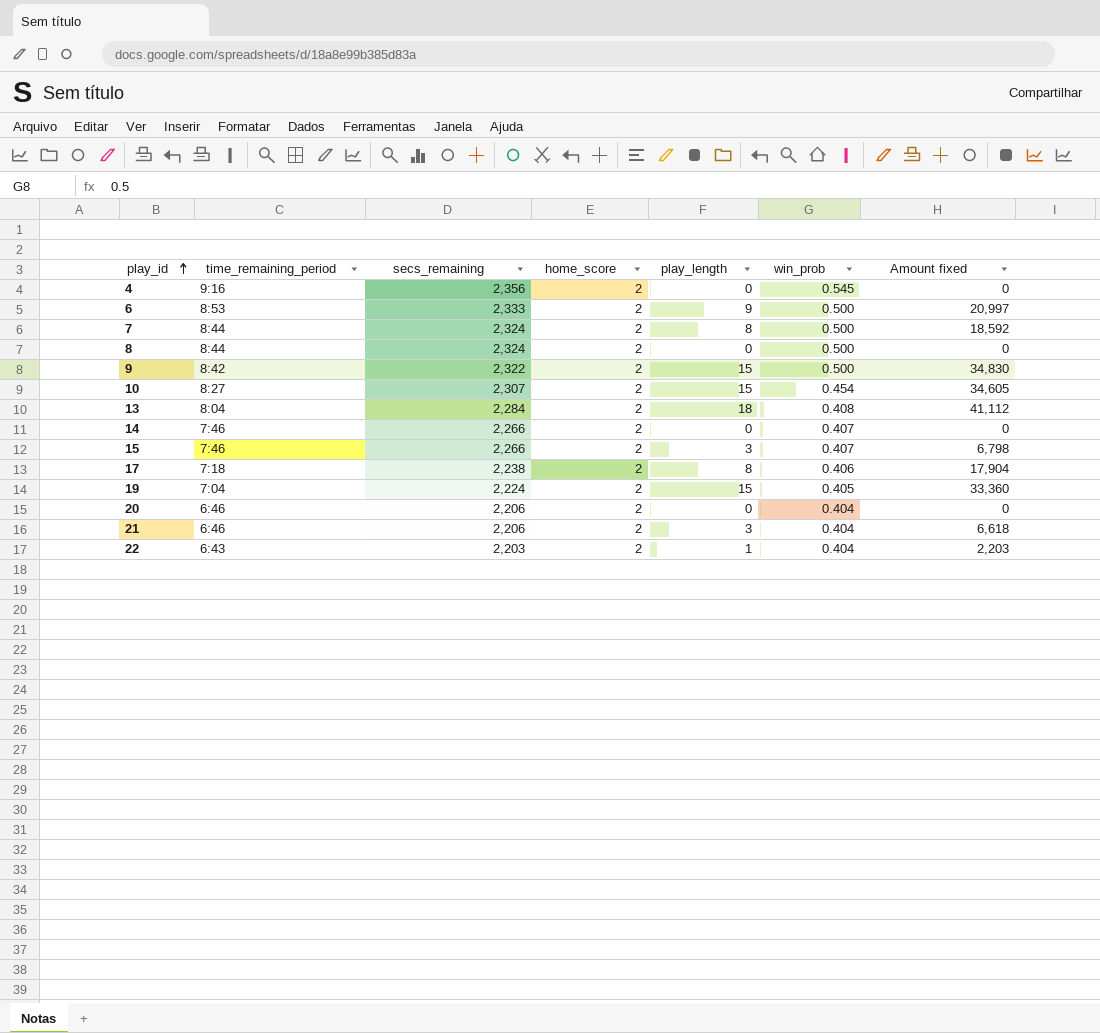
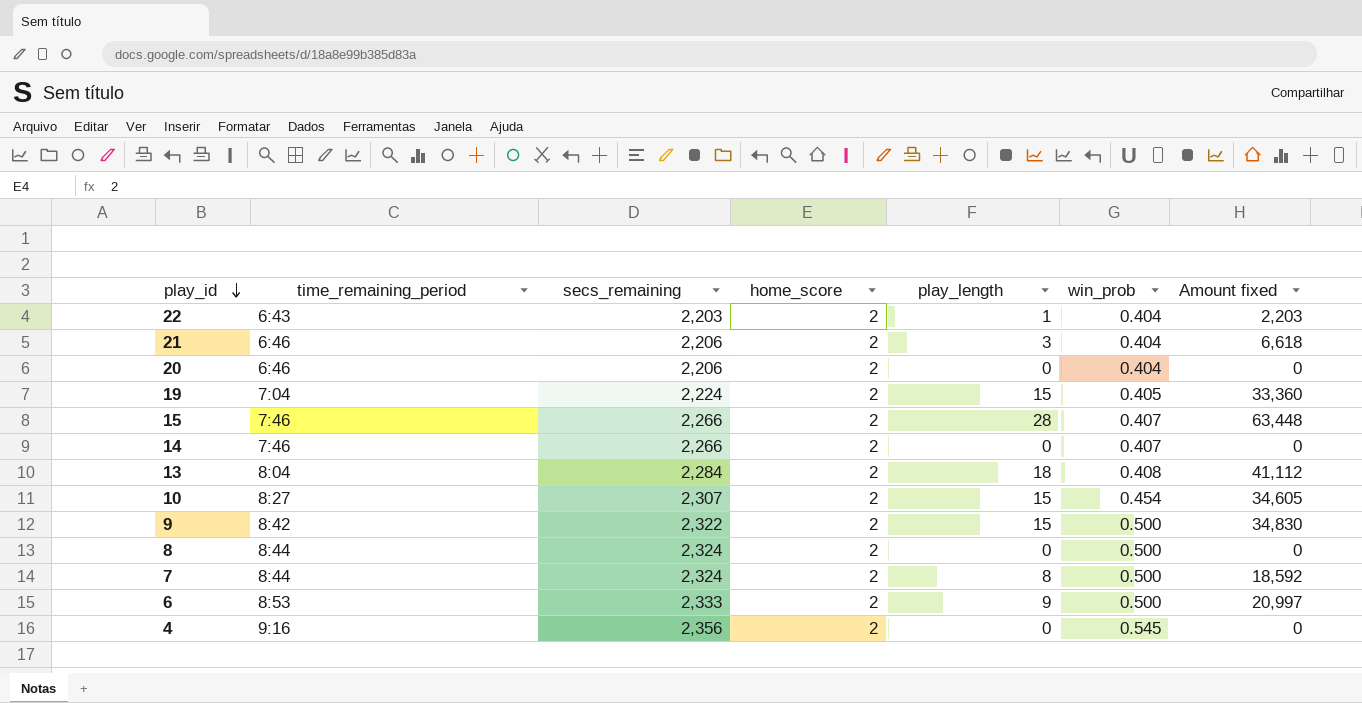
row order: play_id ascending -> play_id descending
row 17: 7:18 | 2,238 | 2 | 8 | 0.406 | 17,904 -> none
15 | play_length: 3 -> 28
15 | Amount fixed: 6,798 -> 63,448

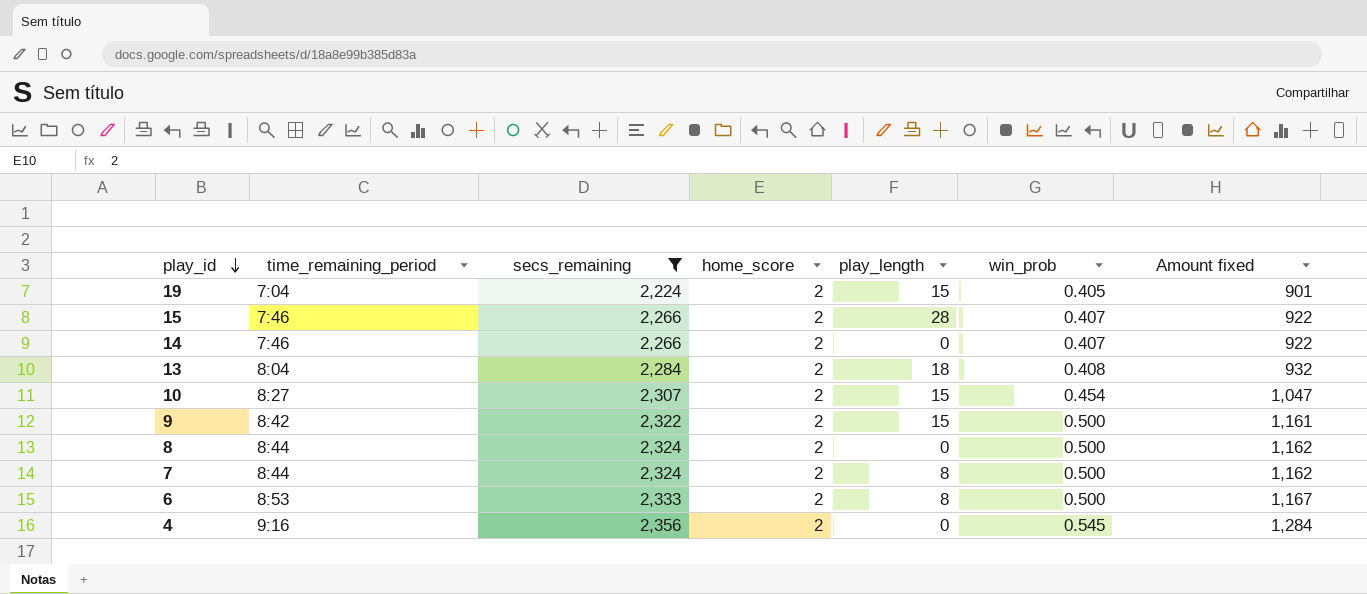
filter: none -> secs_remaining >= 2,224
column Amount fixed | formula: [secs_remaining] * [play_length] -> [secs_remaining] * [win_prob]
6 | play_length: 9 -> 8

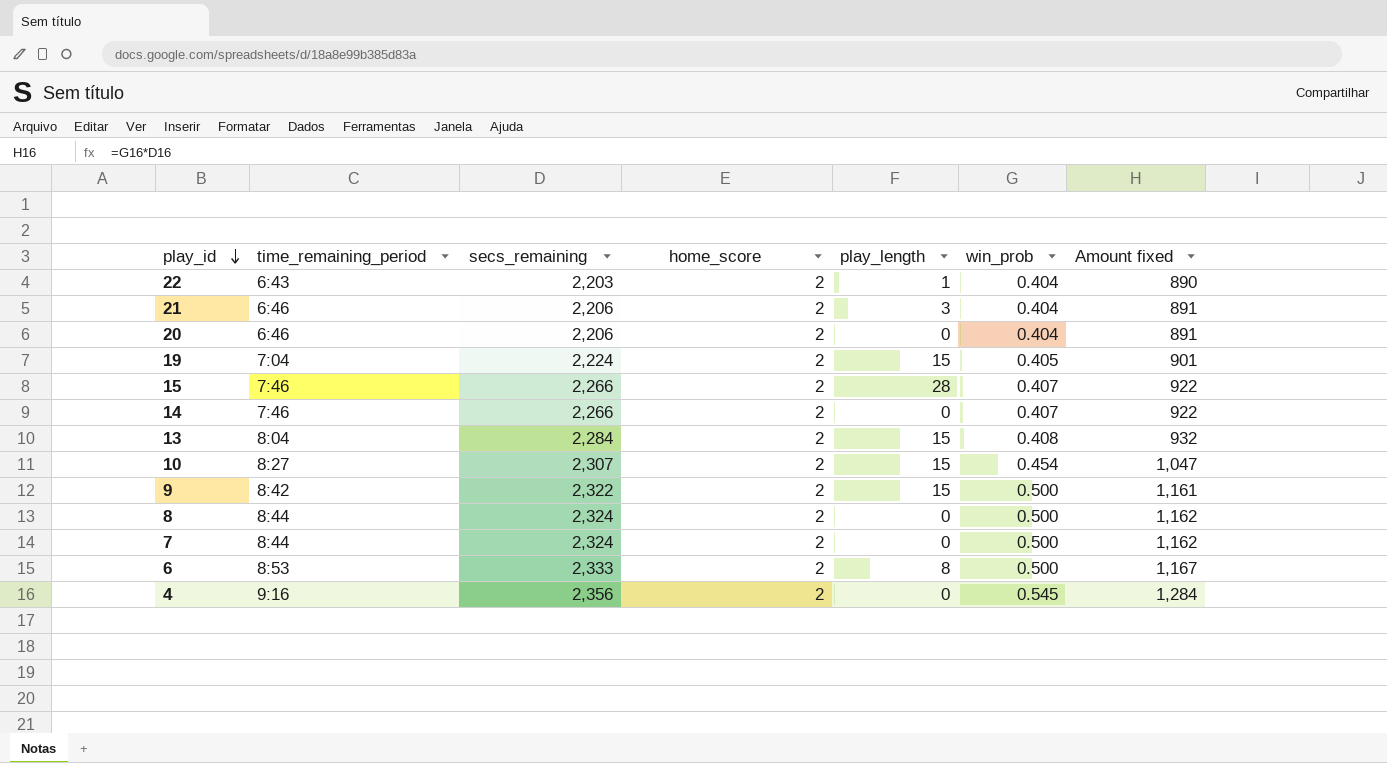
filter: secs_remaining >= 2,224 -> none
13 | play_length: 18 -> 15
7 | play_length: 8 -> 0

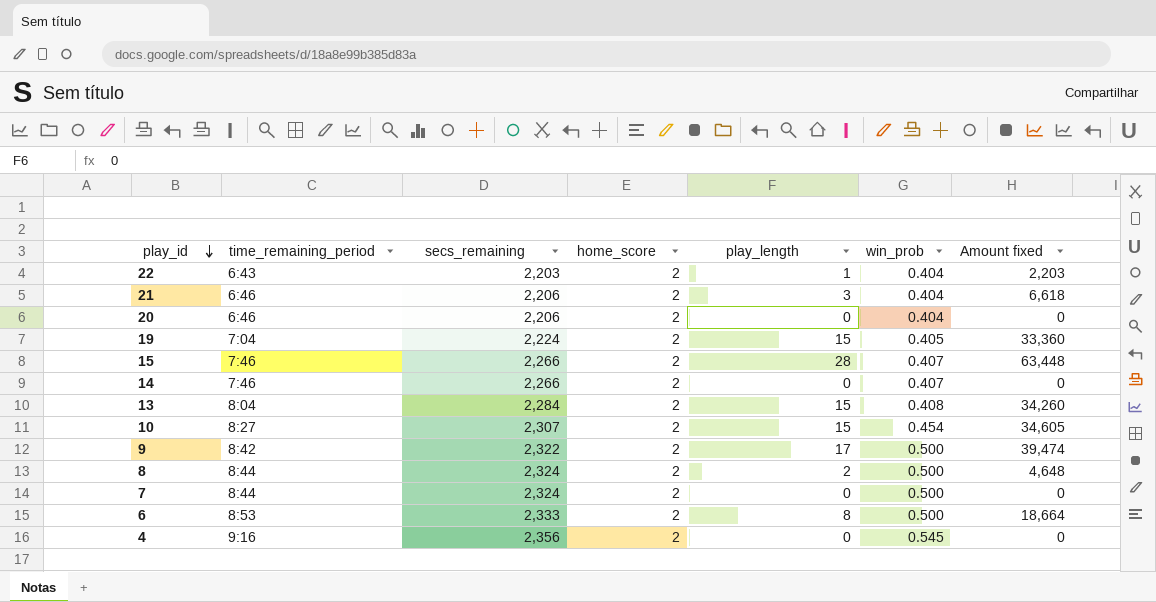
column Amount fixed | formula: [secs_remaining] * [win_prob] -> [secs_remaining] * [play_length]
9 | play_length: 15 -> 17
8 | play_length: 0 -> 2

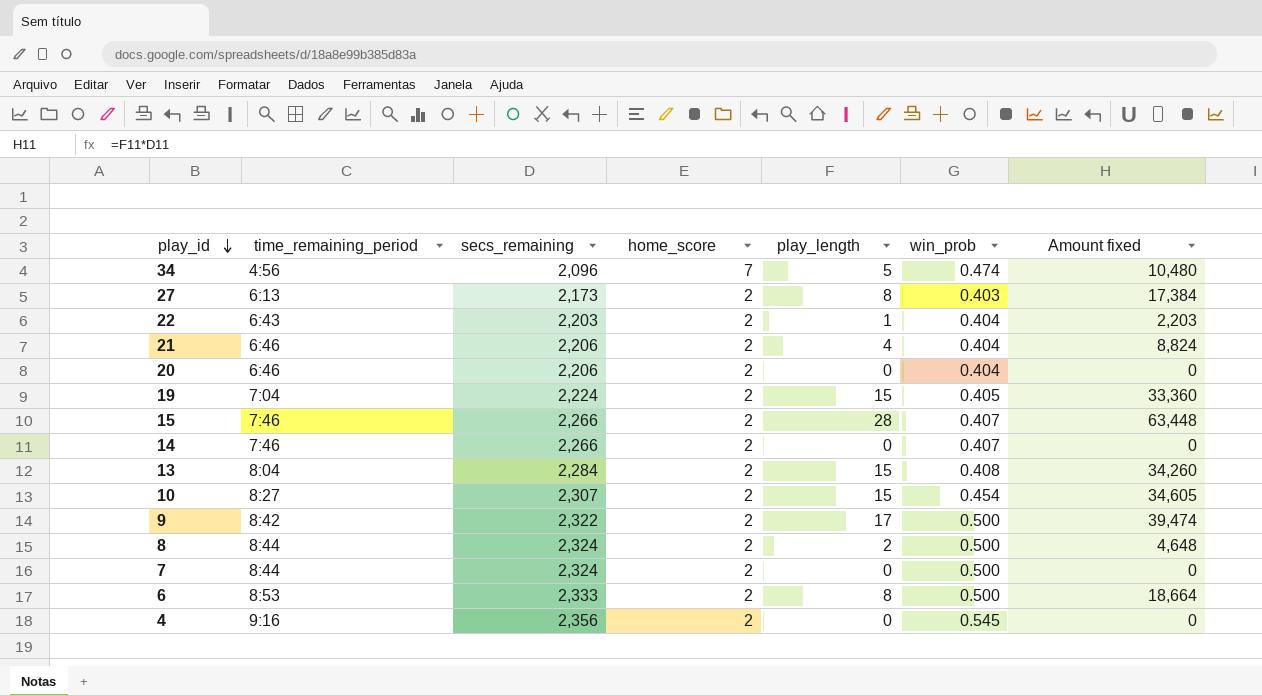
row 34: none -> 4:56 | 2,096 | 7 | 5 | 0.474 | 10,480
row 27: none -> 6:13 | 2,173 | 2 | 8 | 0.403 | 17,384
21 | play_length: 3 -> 4
21 | Amount fixed: 6,618 -> 8,824

